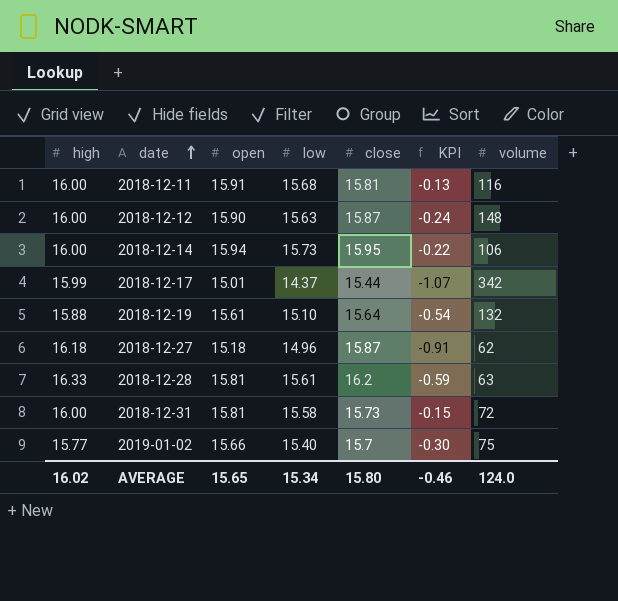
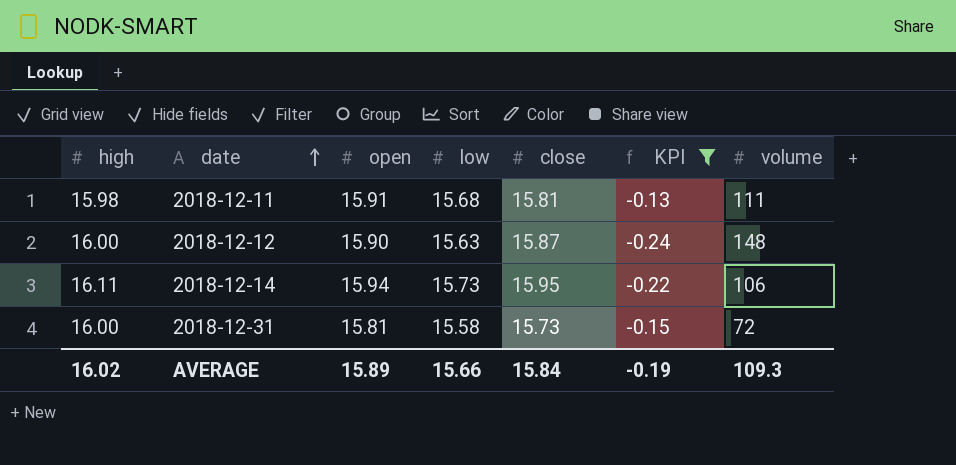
filter: none -> KPI >= -0.24
2018-12-11 | high: 16.00 -> 15.98
2018-12-11 | volume: 116 -> 111
2018-12-14 | high: 16.00 -> 16.11
AVERAGE | open: 15.65 -> 15.89
AVERAGE | low: 15.34 -> 15.66
AVERAGE | close: 15.80 -> 15.84
AVERAGE | KPI: -0.46 -> -0.19
AVERAGE | volume: 124.0 -> 109.3

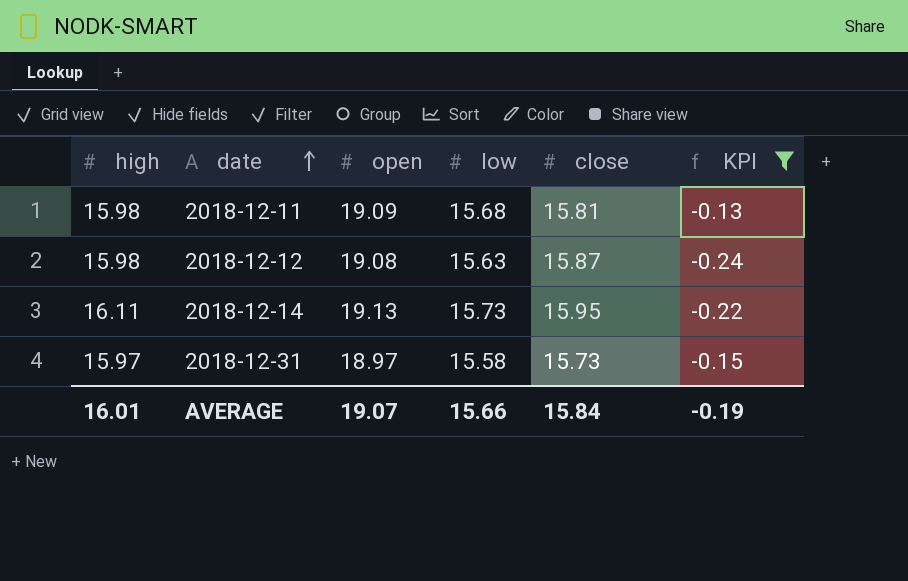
column volume | position: 7 -> none
2018-12-11 | open: 15.91 -> 19.09
2018-12-12 | high: 16.00 -> 15.98
2018-12-12 | open: 15.90 -> 19.08
2018-12-14 | open: 15.94 -> 19.13
2018-12-31 | high: 16.00 -> 15.97
2018-12-31 | open: 15.81 -> 18.97
AVERAGE | high: 16.02 -> 16.01
AVERAGE | open: 15.89 -> 19.07

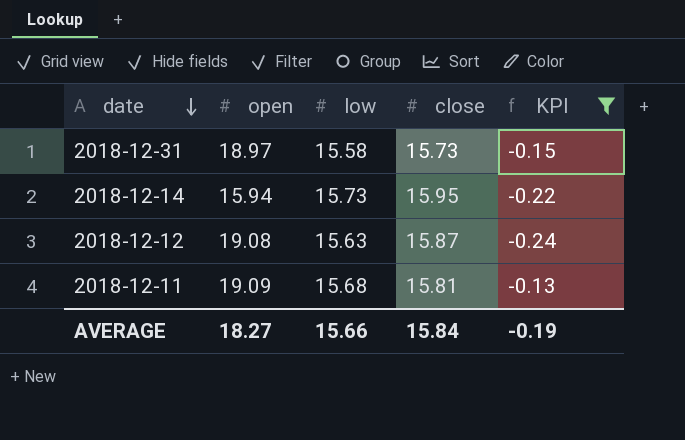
row order: date ascending -> date descending
column high | position: 1 -> none
2018-12-14 | open: 19.13 -> 15.94
AVERAGE | open: 19.07 -> 18.27

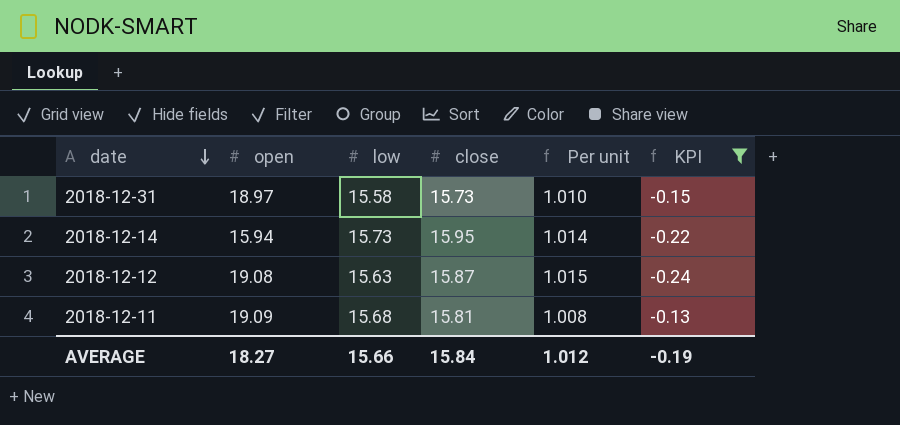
column Per unit | formula: none -> [close] / [low]

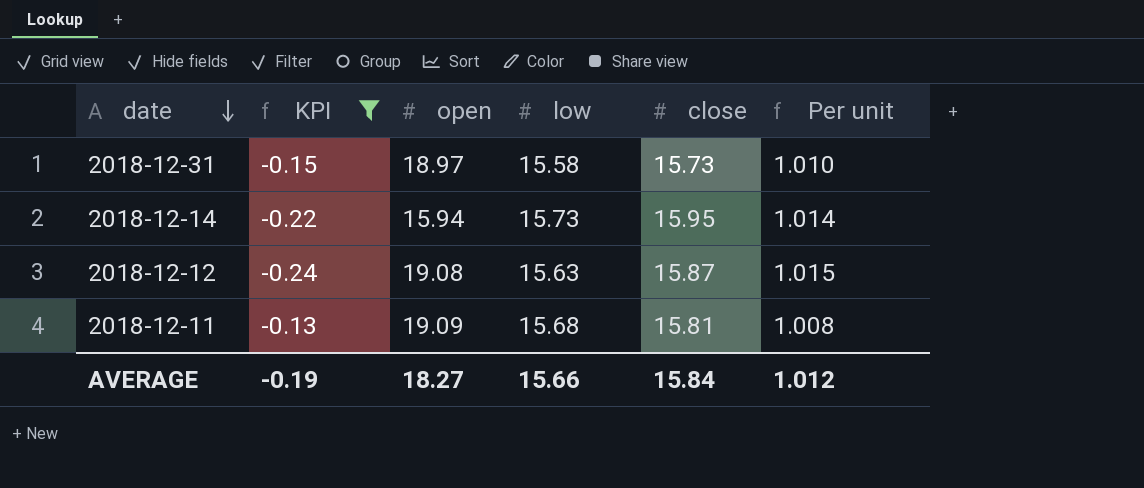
column KPI | position: 6 -> 2

